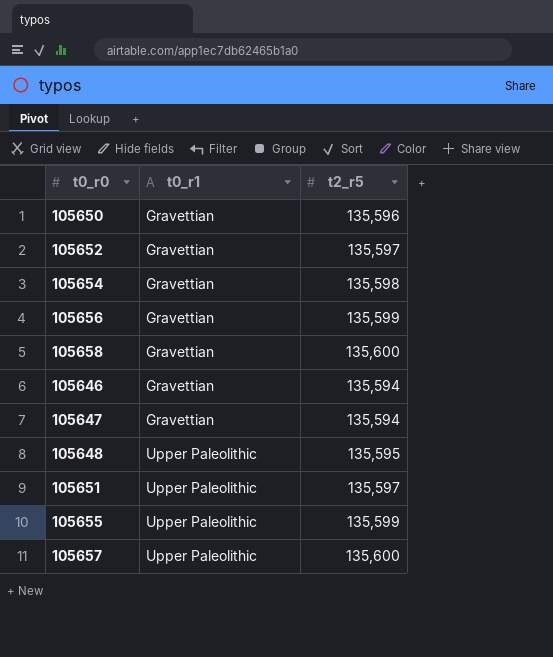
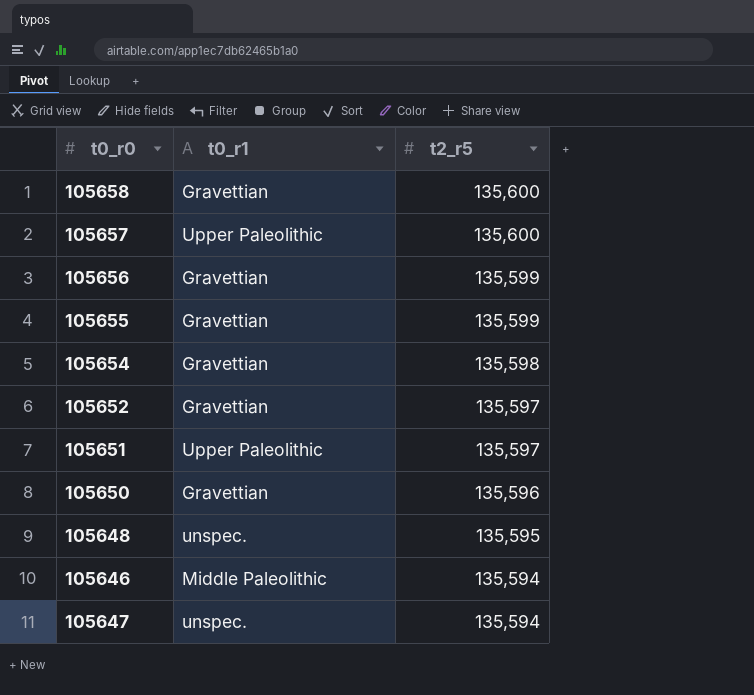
row order: t0_r1 ascending -> t2_r5 descending
105655 | t0_r1: Upper Paleolithic -> Gravettian
105648 | t0_r1: Upper Paleolithic -> unspec.
105646 | t0_r1: Gravettian -> Middle Paleolithic
105647 | t0_r1: Gravettian -> unspec.

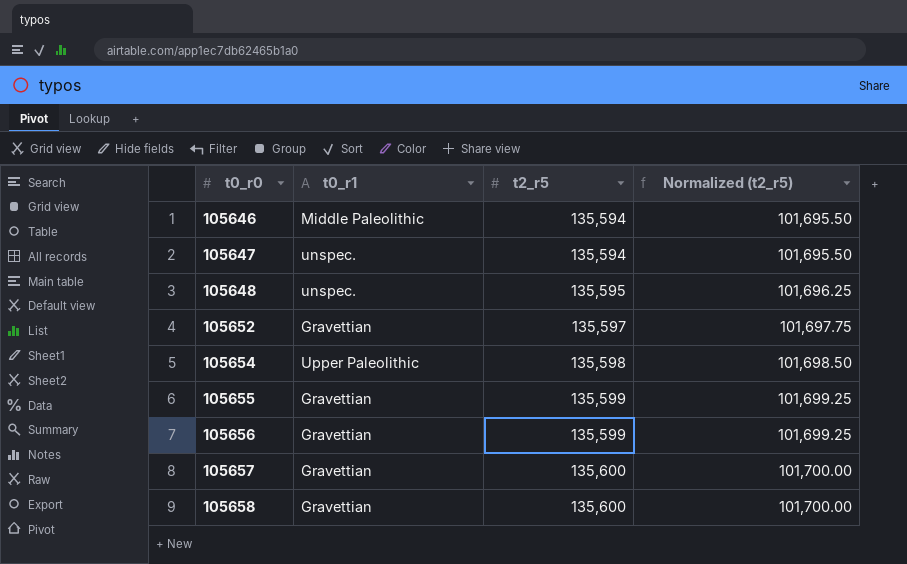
row order: t2_r5 descending -> t0_r0 ascending
column Normalized (t2_r5) | formula: none -> [t2_r5] * 0.75
row 105651: Upper Paleolithic | 135,597 -> none
row 105650: Gravettian | 135,596 -> none
105654 | t0_r1: Gravettian -> Upper Paleolithic
105657 | t0_r1: Upper Paleolithic -> Gravettian

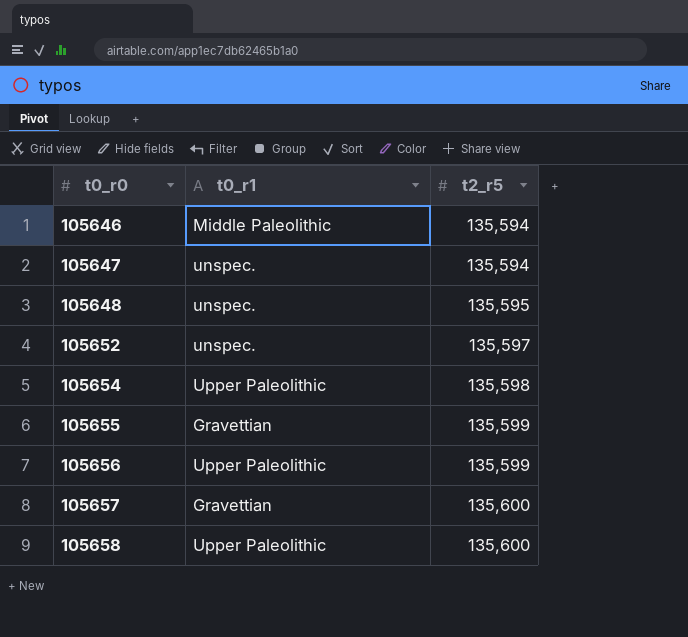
column Normalized (t2_r5) | formula: [t2_r5] * 0.75 -> none
105652 | t0_r1: Gravettian -> unspec.
105656 | t0_r1: Gravettian -> Upper Paleolithic
105658 | t0_r1: Gravettian -> Upper Paleolithic

